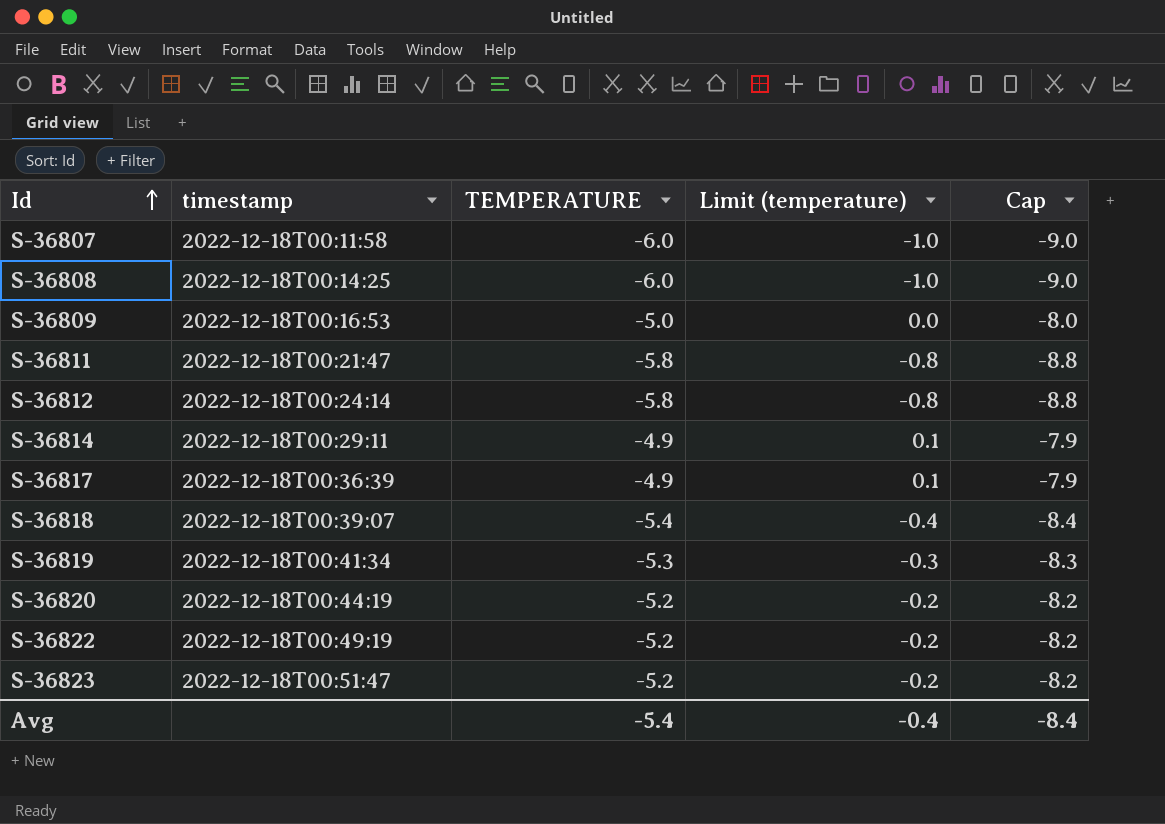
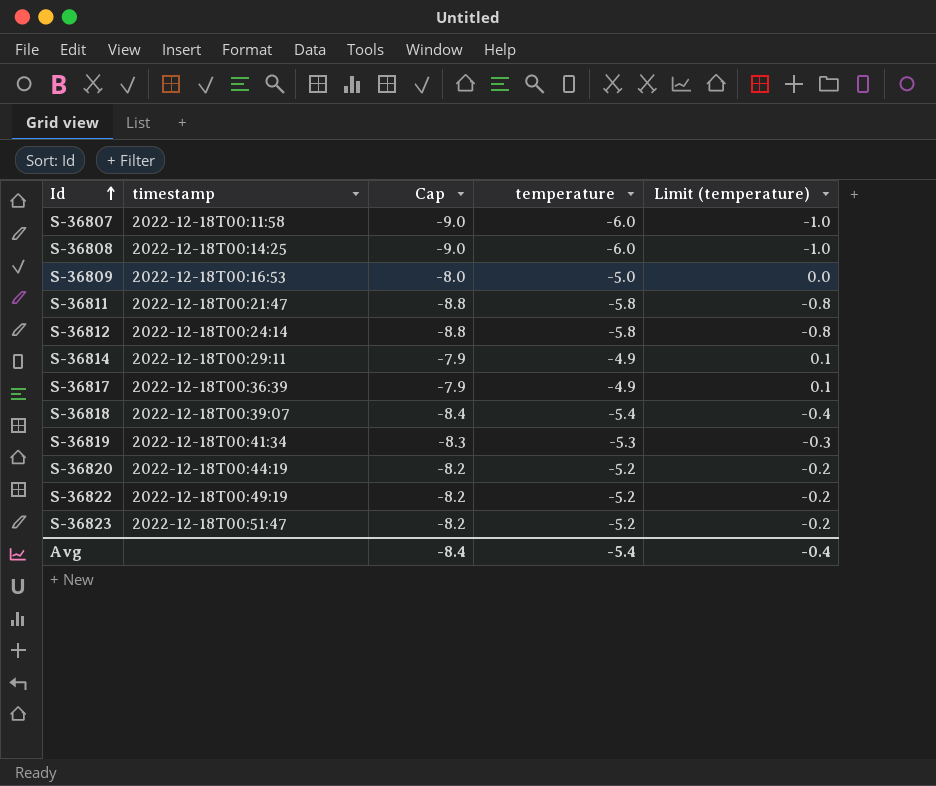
column Cap | position: 5 -> 3
column name: TEMPERATURE -> temperature

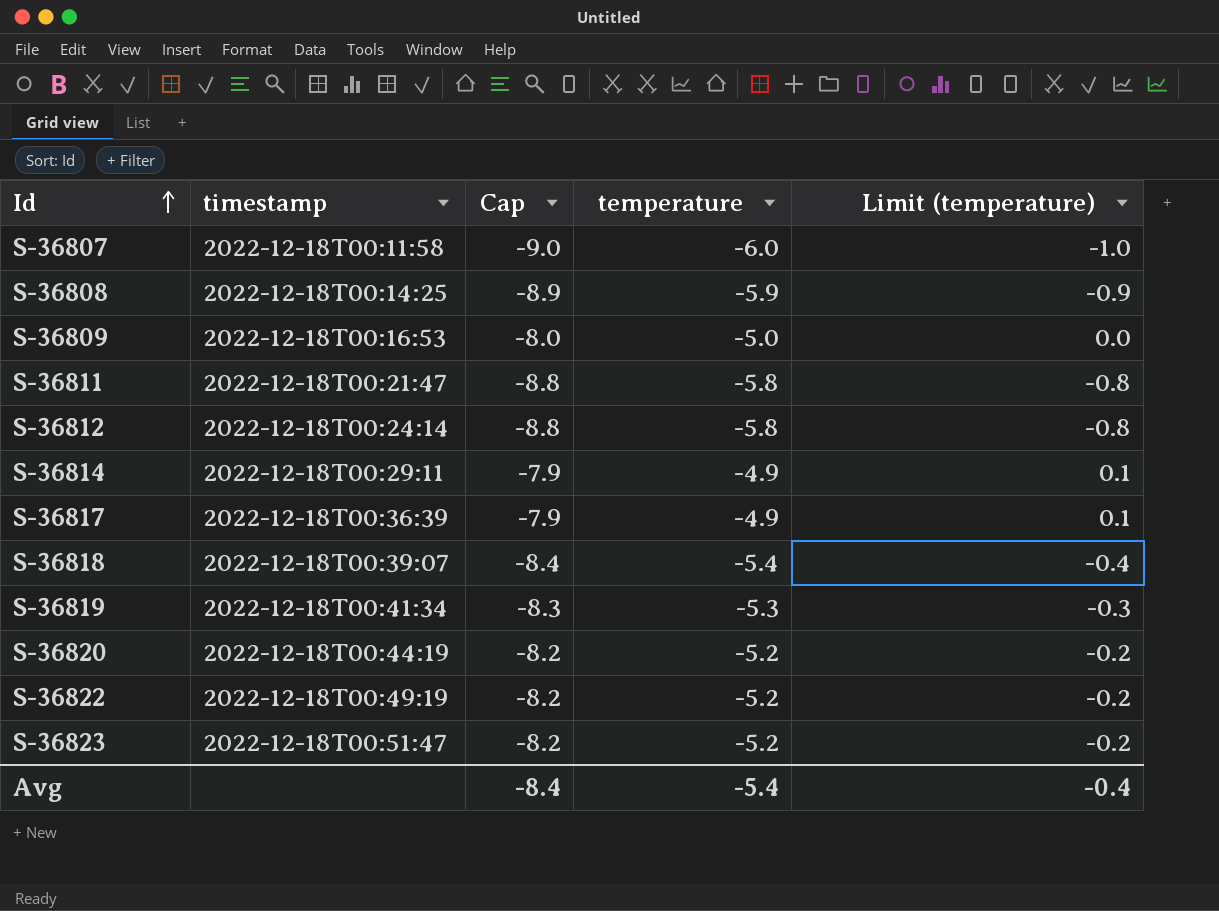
S-36808 | Cap: -9.0 -> -8.9
S-36808 | temperature: -6.0 -> -5.9
S-36808 | Limit (temperature): -1.0 -> -0.9

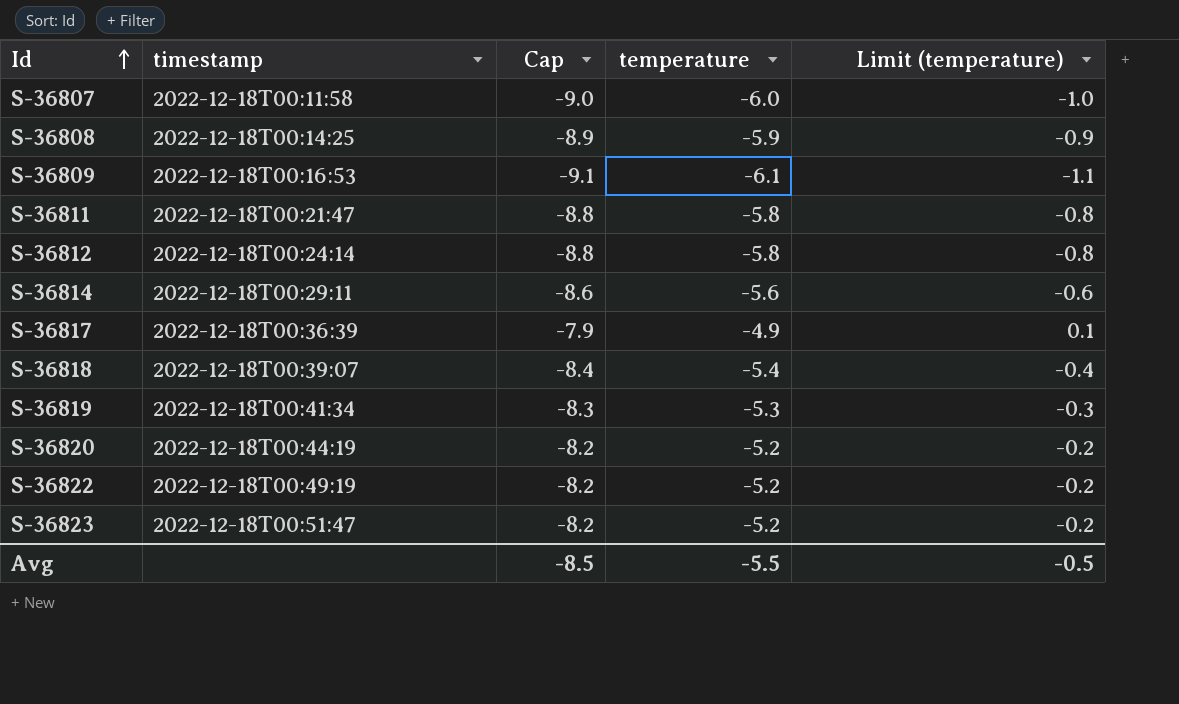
S-36809 | Cap: -8.0 -> -9.1
S-36809 | temperature: -5.0 -> -6.1
S-36809 | Limit (temperature): 0.0 -> -1.1
S-36814 | Cap: -7.9 -> -8.6
S-36814 | temperature: -4.9 -> -5.6
S-36814 | Limit (temperature): 0.1 -> -0.6
Avg | Cap: -8.4 -> -8.5
Avg | temperature: -5.4 -> -5.5
Avg | Limit (temperature): -0.4 -> -0.5

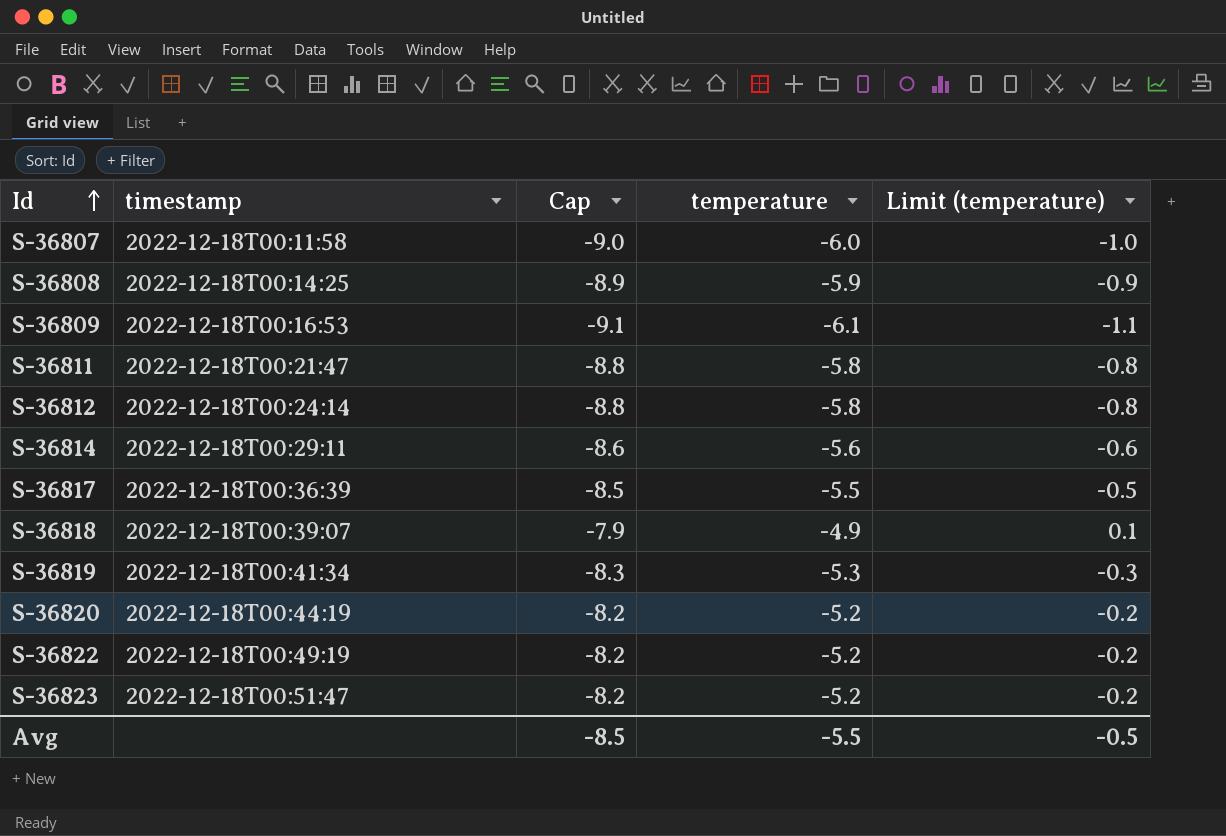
S-36817 | Cap: -7.9 -> -8.5
S-36817 | temperature: -4.9 -> -5.5
S-36817 | Limit (temperature): 0.1 -> -0.5
S-36818 | Cap: -8.4 -> -7.9
S-36818 | temperature: -5.4 -> -4.9
S-36818 | Limit (temperature): -0.4 -> 0.1

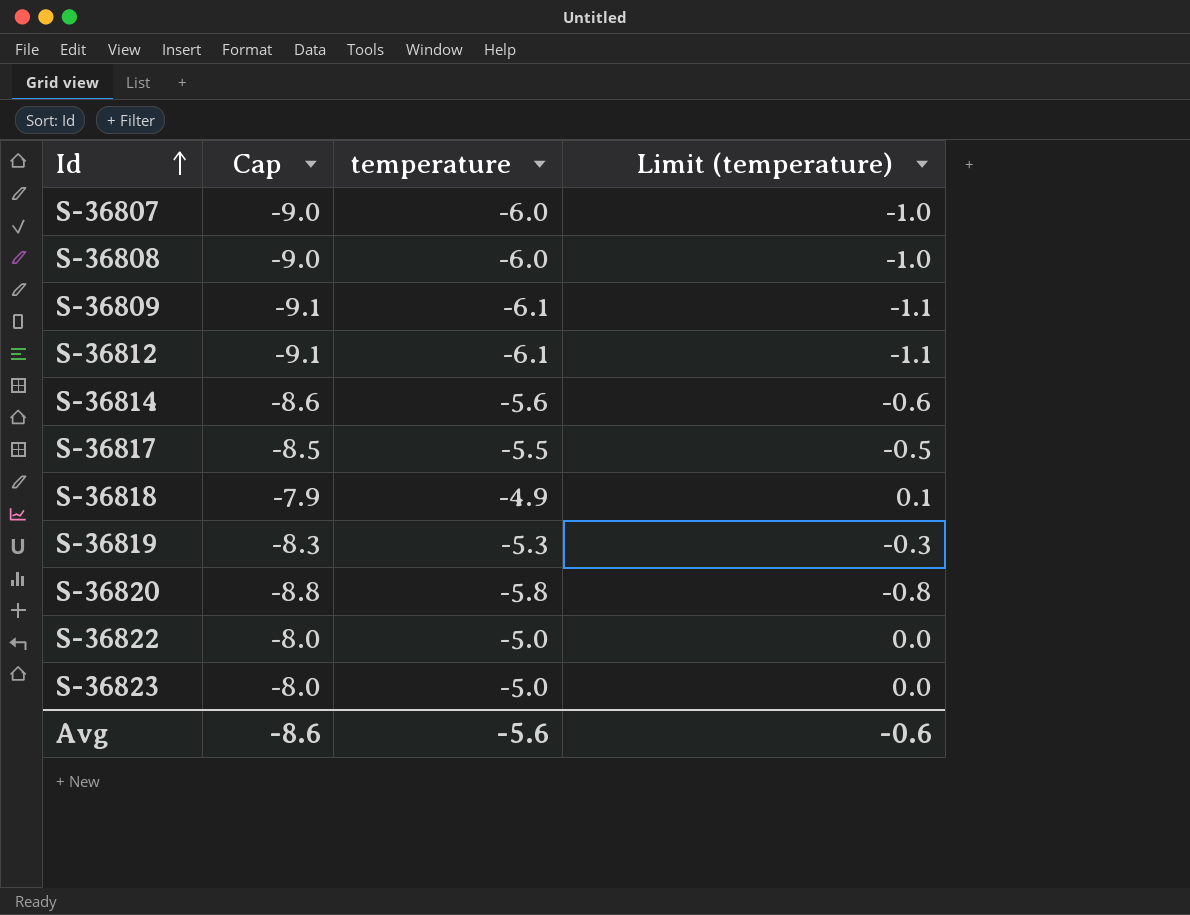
column timestamp | position: 2 -> none
row S-36811: 2022-12-18T00:21:47 | -8.8 | -5.8 | -0.8 -> none
S-36808 | Cap: -8.9 -> -9.0
S-36808 | temperature: -5.9 -> -6.0
S-36808 | Limit (temperature): -0.9 -> -1.0
S-36812 | Cap: -8.8 -> -9.1
S-36812 | temperature: -5.8 -> -6.1
S-36812 | Limit (temperature): -0.8 -> -1.1
S-36820 | Cap: -8.2 -> -8.8
S-36820 | temperature: -5.2 -> -5.8
S-36820 | Limit (temperature): -0.2 -> -0.8
S-36822 | Cap: -8.2 -> -8.0
S-36822 | temperature: -5.2 -> -5.0
S-36822 | Limit (temperature): -0.2 -> 0.0
S-36823 | Cap: -8.2 -> -8.0
S-36823 | temperature: -5.2 -> -5.0
S-36823 | Limit (temperature): -0.2 -> 0.0
Avg | Cap: -8.5 -> -8.6
Avg | temperature: -5.5 -> -5.6
Avg | Limit (temperature): -0.5 -> -0.6

